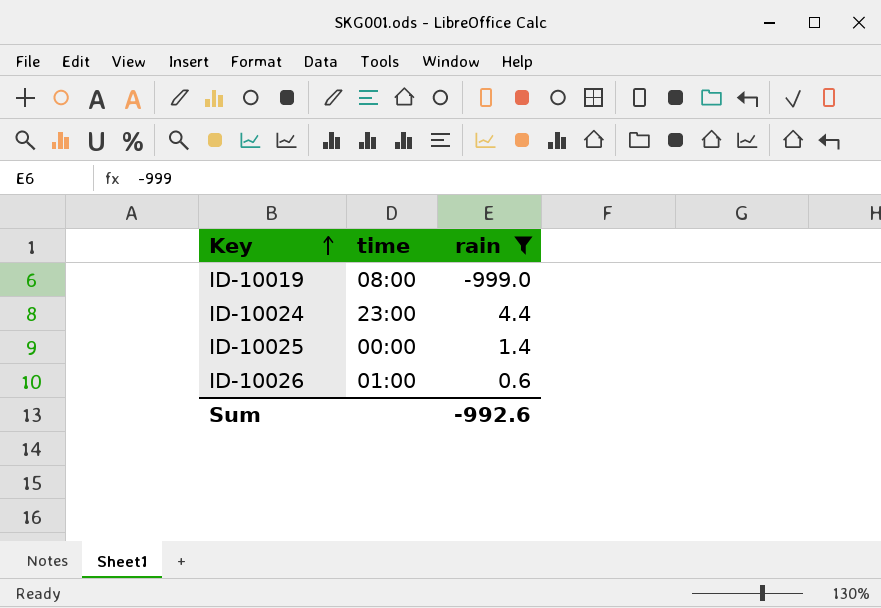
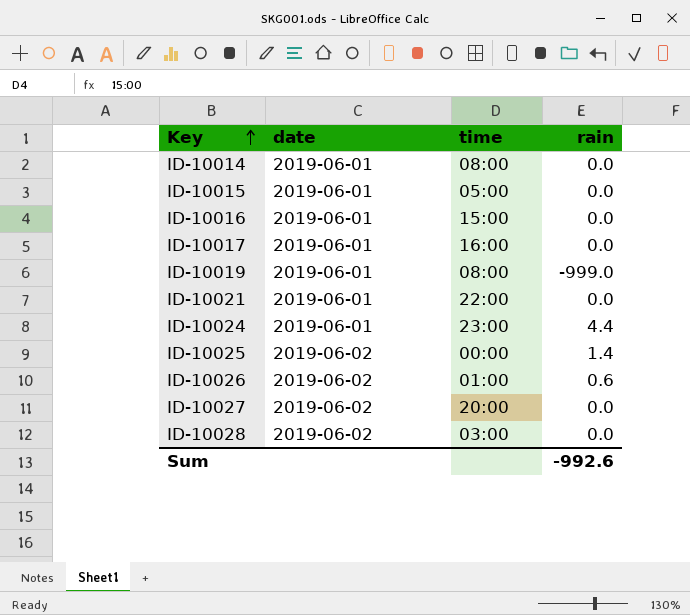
filter: rain != 0.0 -> none
column date | position: none -> 2

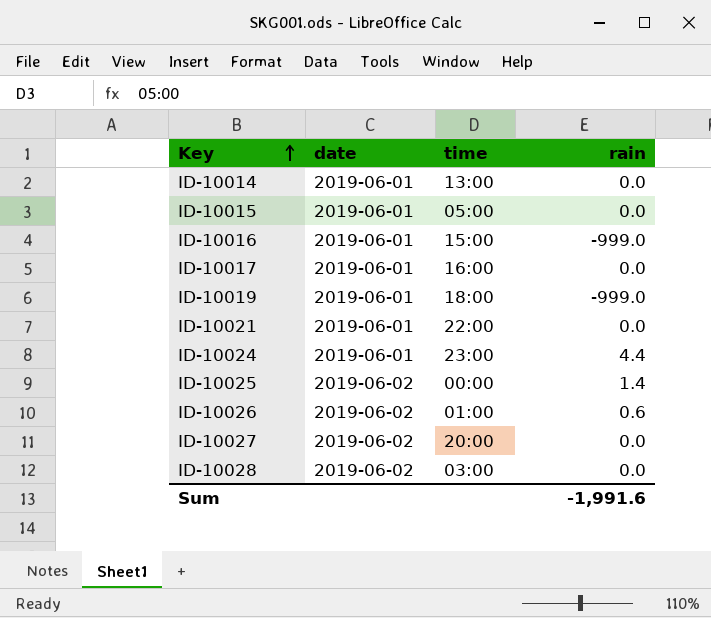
ID-10014 | time: 08:00 -> 13:00
ID-10016 | rain: 0.0 -> -999.0
ID-10019 | time: 08:00 -> 18:00
Sum | rain: -992.6 -> -1,991.6

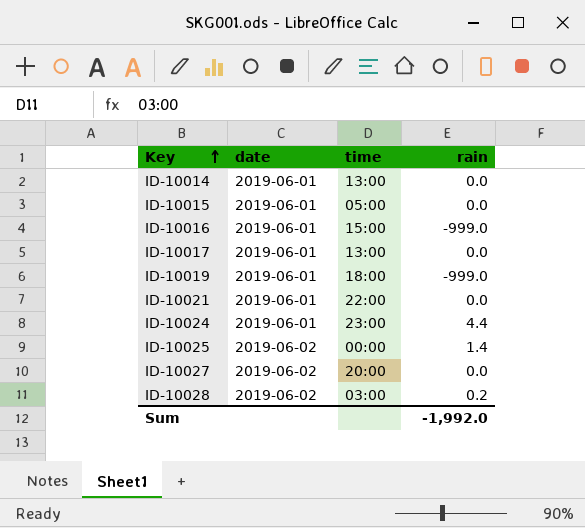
row ID-10026: 2019-06-02 | 01:00 | 0.6 -> none
ID-10017 | time: 16:00 -> 13:00
ID-10028 | rain: 0.0 -> 0.2
Sum | rain: -1,991.6 -> -1,992.0

